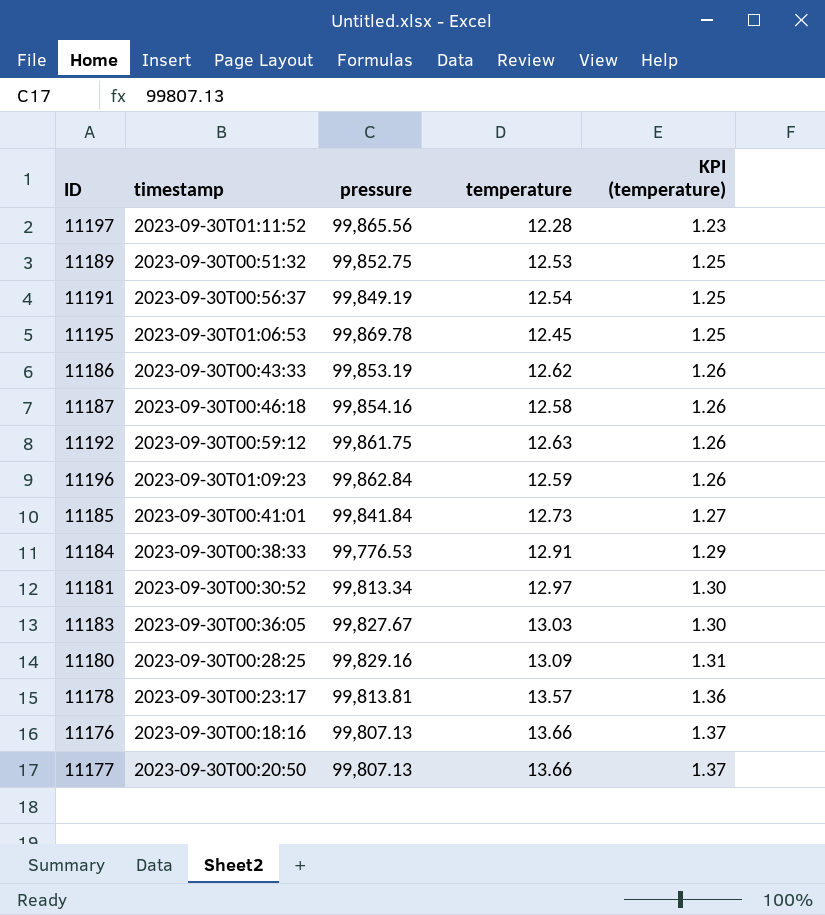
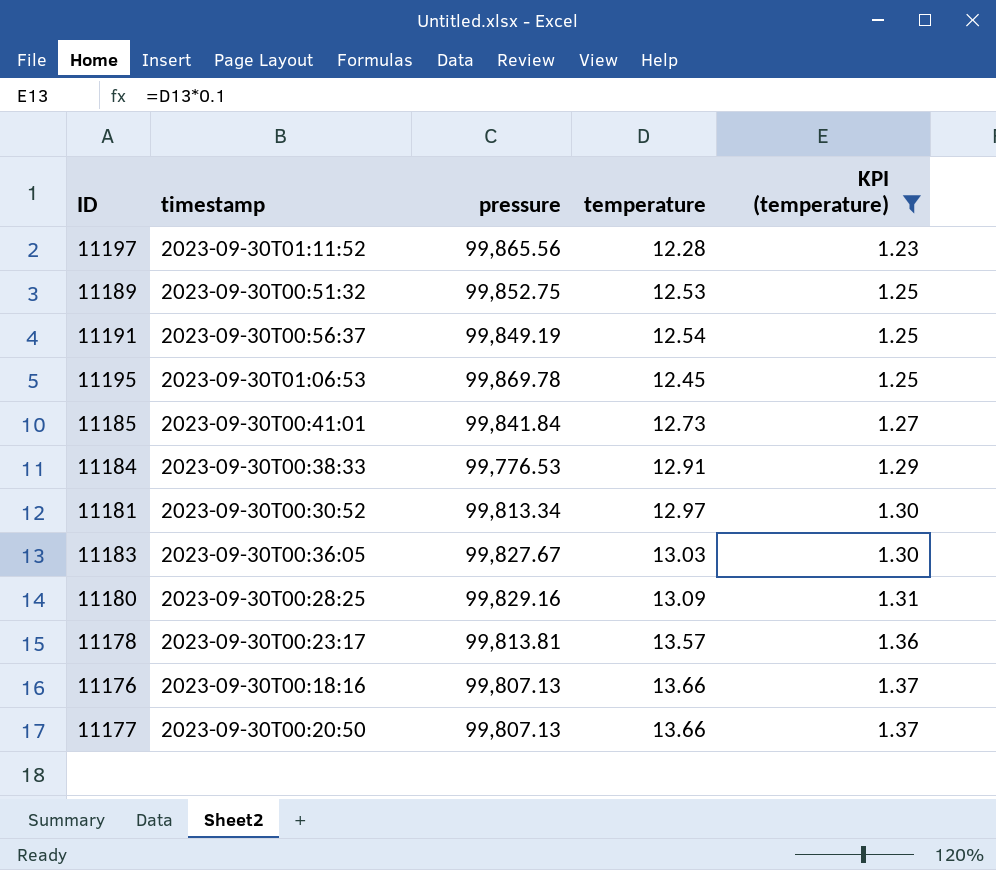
filter: none -> KPI (temperature) != 1.26

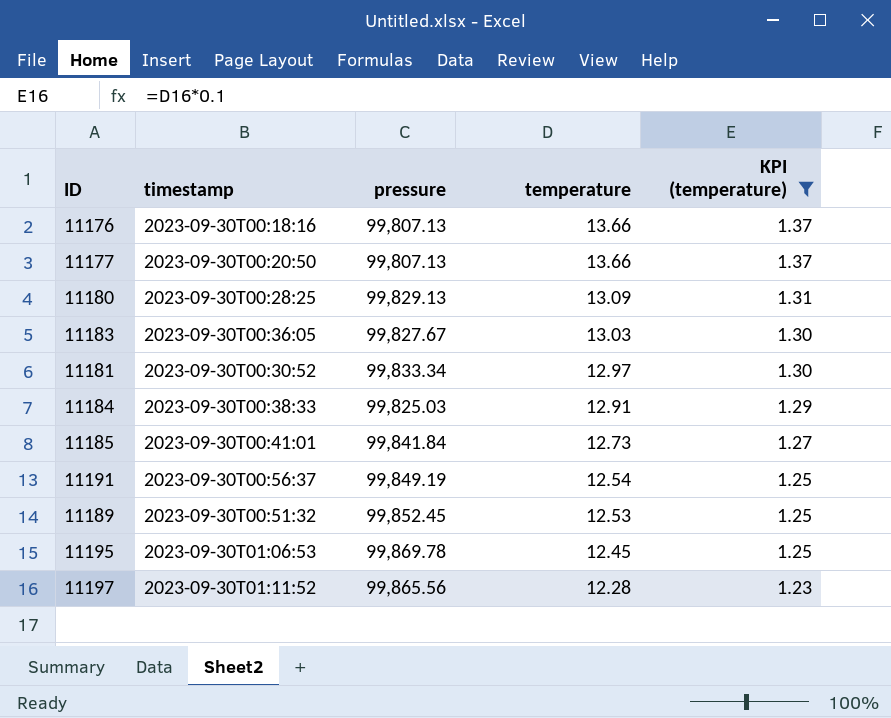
row order: KPI (temperature) ascending -> temperature descending
row 11178: 2023-09-30T00:23:17 | 99,813.81 | 13.57 | 1.36 -> none
11180 | pressure: 99,829.16 -> 99,829.13
11181 | pressure: 99,813.34 -> 99,833.34
11184 | pressure: 99,776.53 -> 99,825.03
11189 | pressure: 99,852.75 -> 99,852.45

